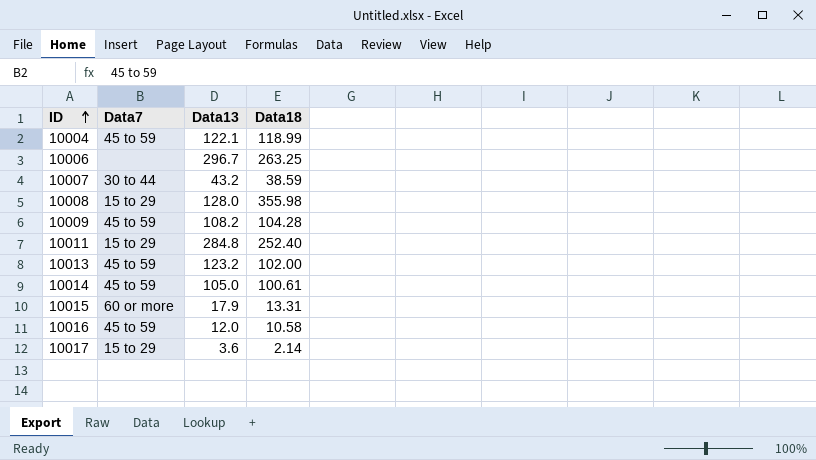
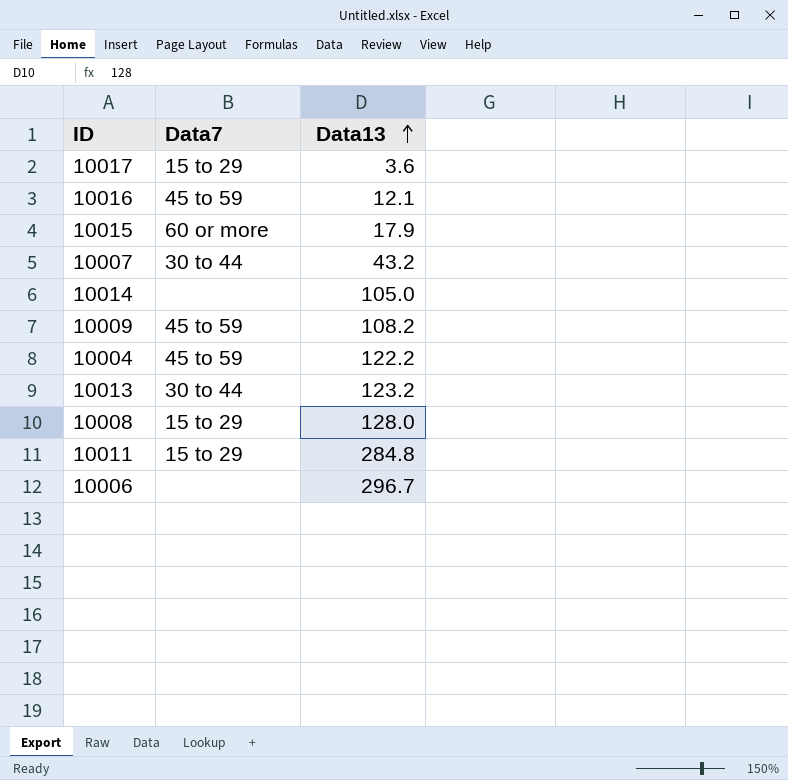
row order: ID ascending -> Data13 ascending
column Data18 | position: 4 -> none
10016 | Data13: 12.0 -> 12.1
10014 | Data7: 45 to 59 -> none
10004 | Data13: 122.1 -> 122.2
10013 | Data7: 45 to 59 -> 30 to 44

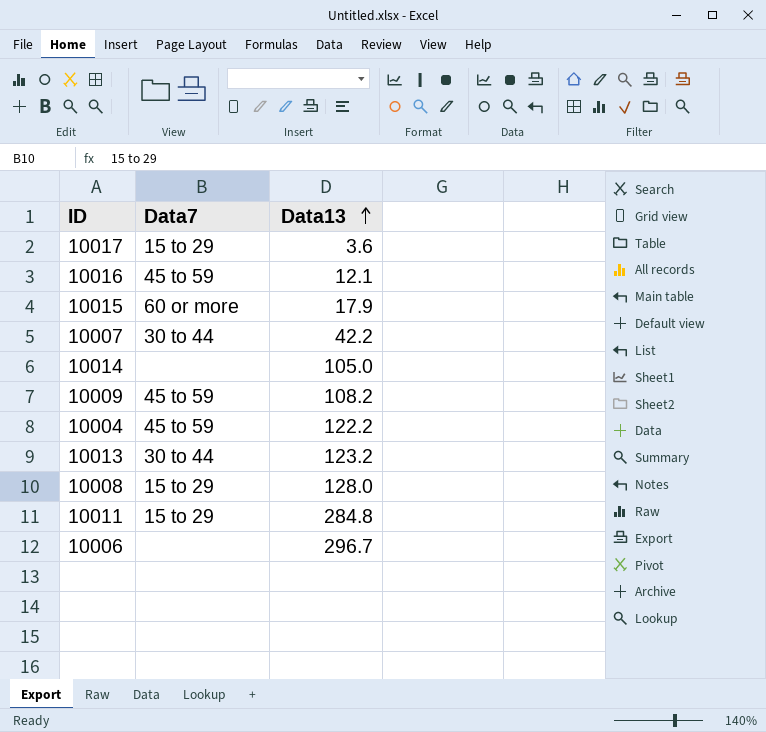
10007 | Data13: 43.2 -> 42.2

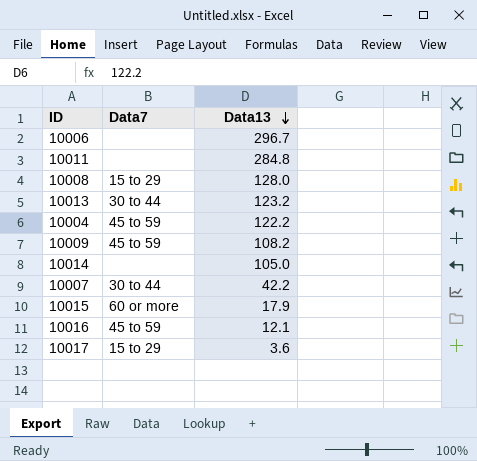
row order: Data13 ascending -> Data13 descending
10011 | Data7: 15 to 29 -> none

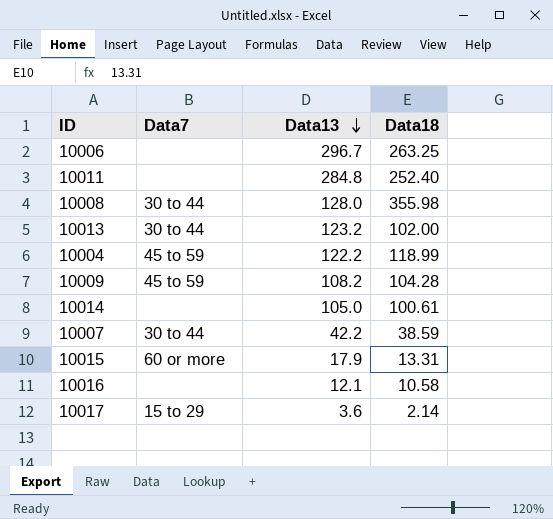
column Data18 | position: none -> 4
10008 | Data7: 15 to 29 -> 30 to 44
10016 | Data7: 45 to 59 -> none

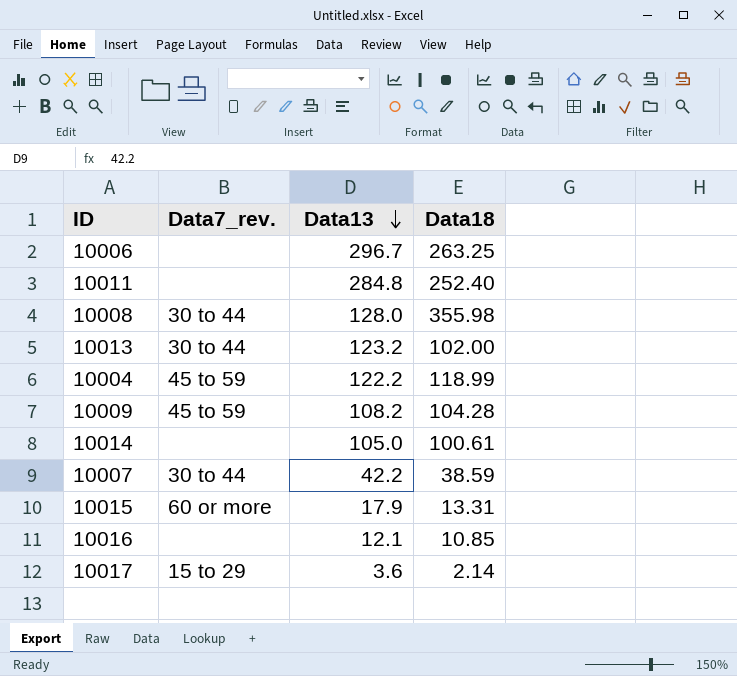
column name: Data7 -> Data7_rev.
10016 | Data18: 10.58 -> 10.85

